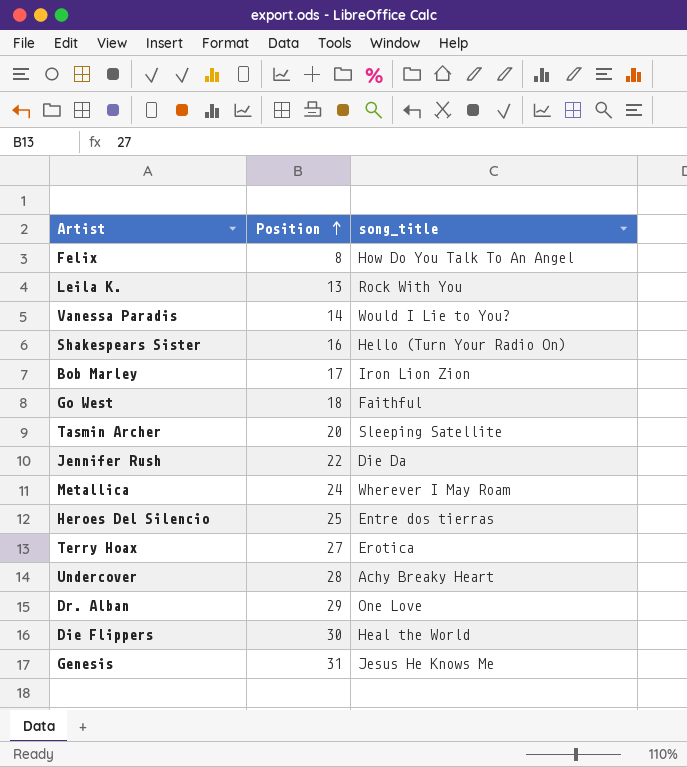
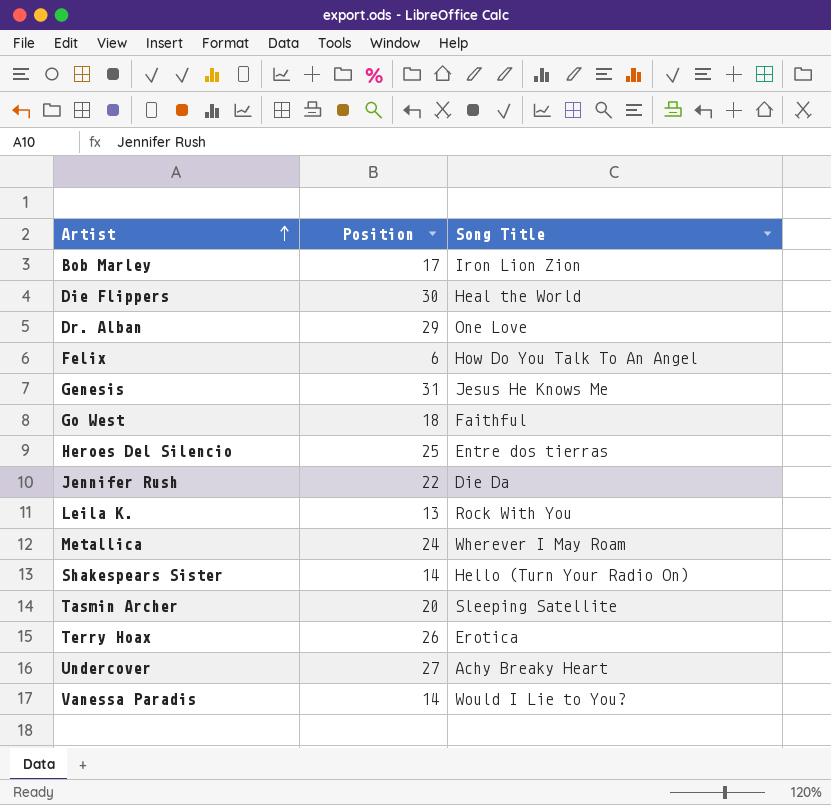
row order: Position ascending -> Artist ascending
column name: song_title -> Song Title
Felix | Position: 8 -> 6
Shakespears Sister | Position: 16 -> 14
Terry Hoax | Position: 27 -> 26
Undercover | Position: 28 -> 27

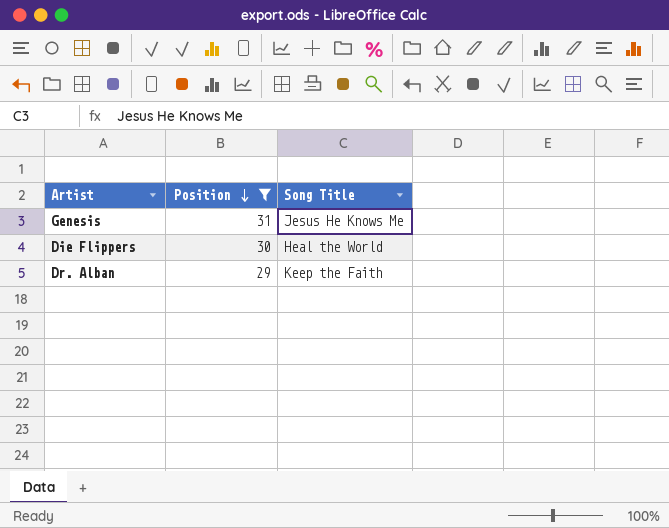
filter: none -> Position >= 29
row order: Artist ascending -> Position descending
Dr. Alban | Song Title: One Love -> Keep the Faith

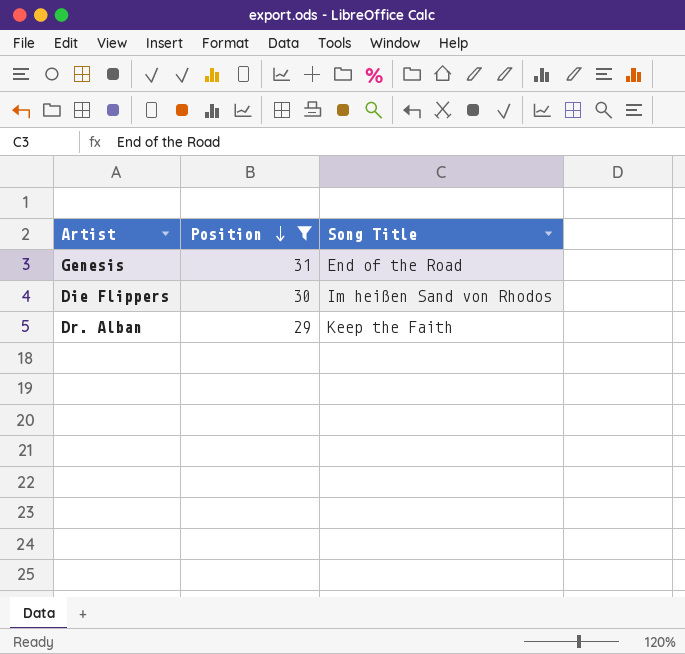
Genesis | Song Title: Jesus He Knows Me -> End of the Road
Die Flippers | Song Title: Heal the World -> Im heißen Sand von Rhodos

